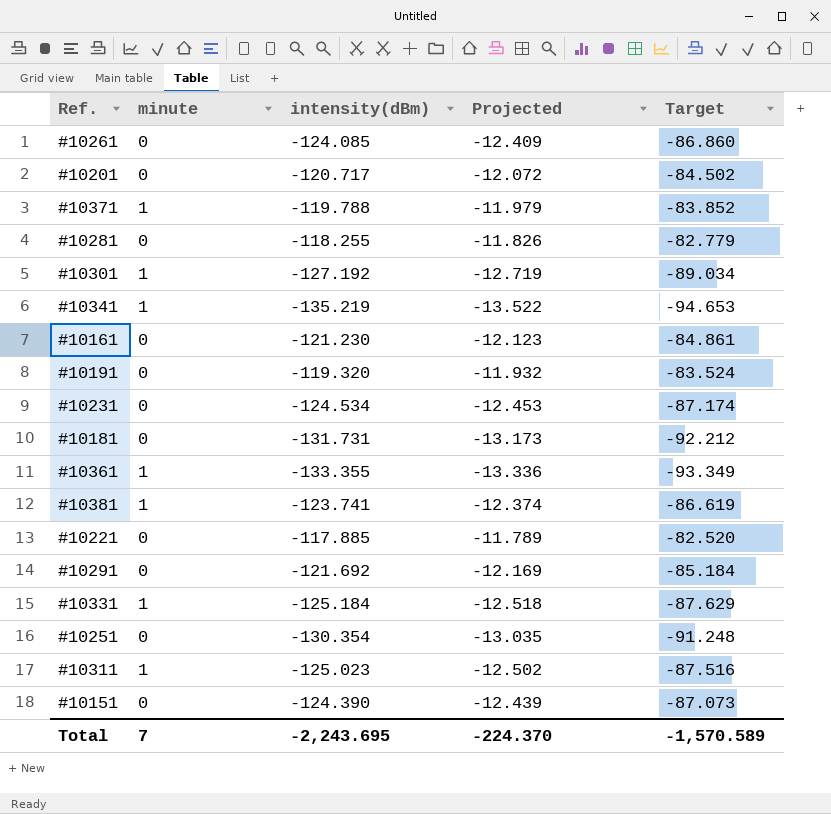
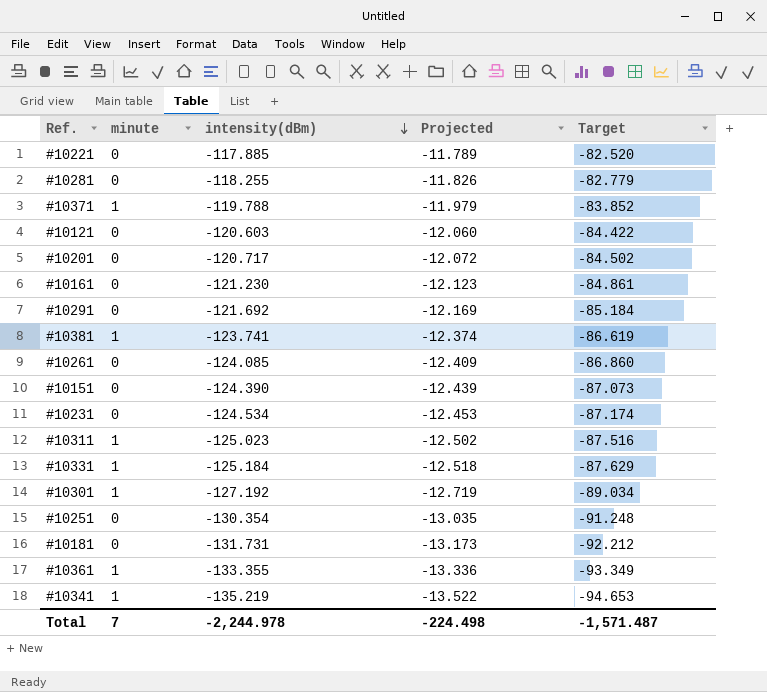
row order: none -> intensity(dBm) descending
row #10191: 0 | -119.320 | -11.932 | -83.524 -> none
row #10121: none -> 0 | -120.603 | -12.060 | -84.422
Total | intensity(dBm): -2,243.695 -> -2,244.978
Total | Projected: -224.370 -> -224.498
Total | Target: -1,570.589 -> -1,571.487

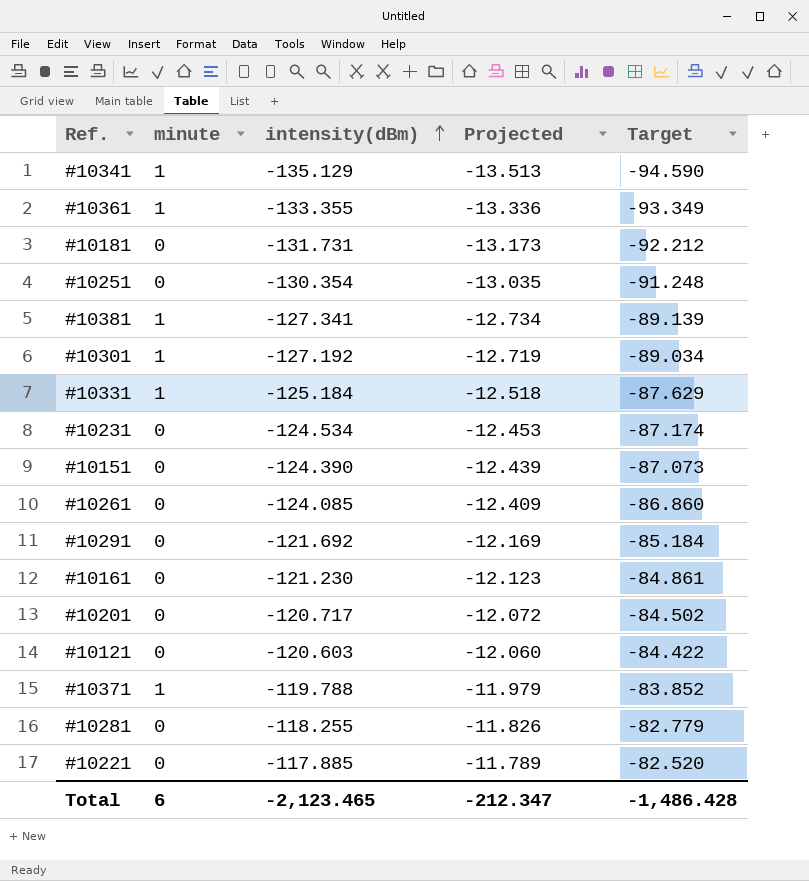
row order: intensity(dBm) descending -> intensity(dBm) ascending
row #10311: 1 | -125.023 | -12.502 | -87.516 -> none
#10341 | intensity(dBm): -135.219 -> -135.129
#10341 | Projected: -13.522 -> -13.513
#10341 | Target: -94.653 -> -94.590
#10381 | intensity(dBm): -123.741 -> -127.341
#10381 | Projected: -12.374 -> -12.734
#10381 | Target: -86.619 -> -89.139
Total | minute: 7 -> 6
Total | intensity(dBm): -2,244.978 -> -2,123.465
Total | Projected: -224.498 -> -212.347
Total | Target: -1,571.487 -> -1,486.428

